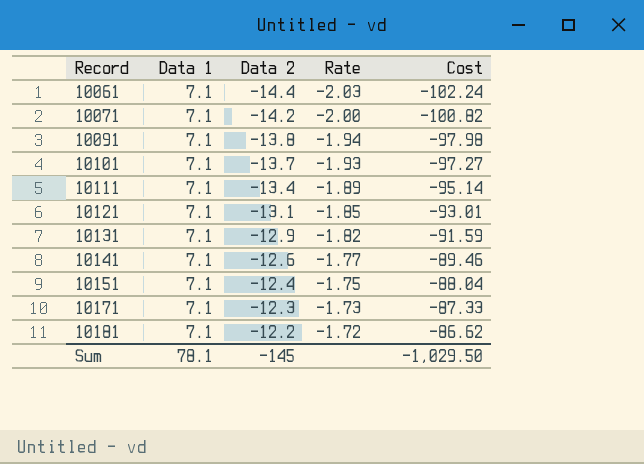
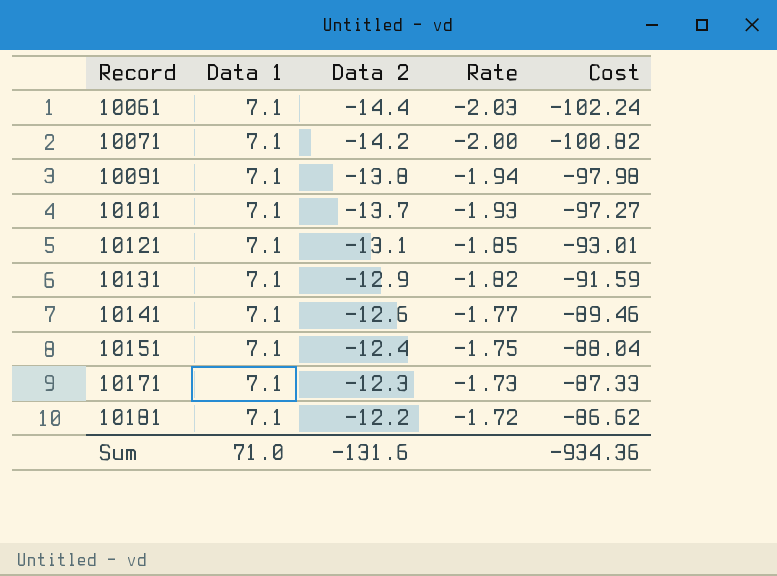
row 10111: 7.1 | -13.4 | -1.89 | -95.14 -> none
Sum | Data 1: 78.1 -> 71.0
Sum | Data 2: -145 -> -131.6
Sum | Cost: -1,029.50 -> -934.36

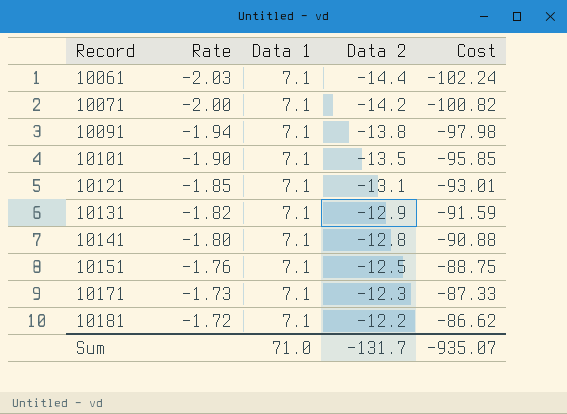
column Rate | position: 4 -> 2
10101 | Rate: -1.93 -> -1.90
10101 | Data 2: -13.7 -> -13.5
10101 | Cost: -97.27 -> -95.85
10141 | Rate: -1.77 -> -1.80
10141 | Data 2: -12.6 -> -12.8
10141 | Cost: -89.46 -> -90.88
10151 | Rate: -1.75 -> -1.76
10151 | Data 2: -12.4 -> -12.5
10151 | Cost: -88.04 -> -88.75
Sum | Data 2: -131.6 -> -131.7
Sum | Cost: -934.36 -> -935.07

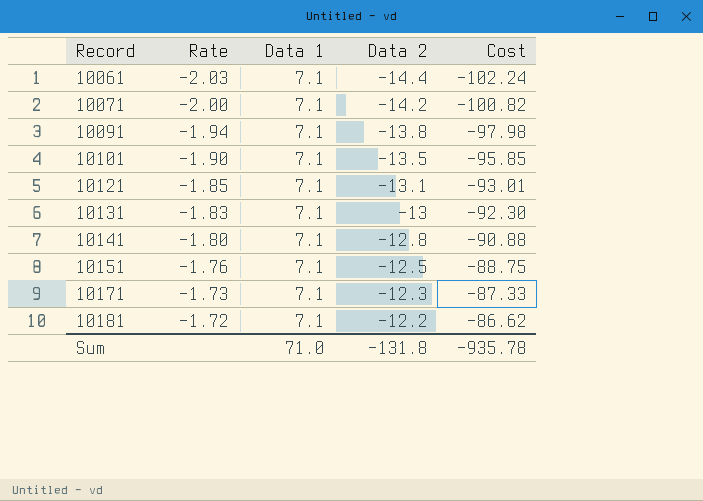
10131 | Rate: -1.82 -> -1.83
10131 | Data 2: -12.9 -> -13
10131 | Cost: -91.59 -> -92.30
Sum | Data 2: -131.7 -> -131.8
Sum | Cost: -935.07 -> -935.78

